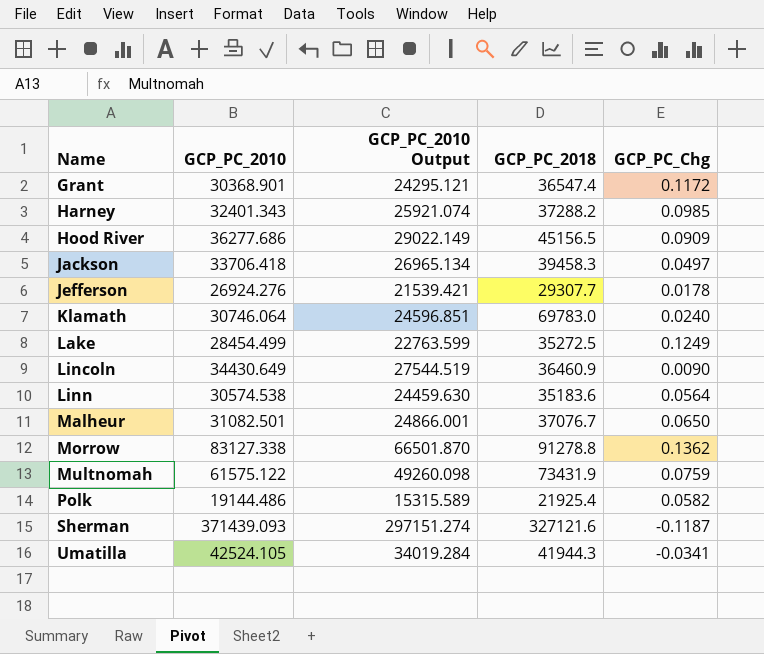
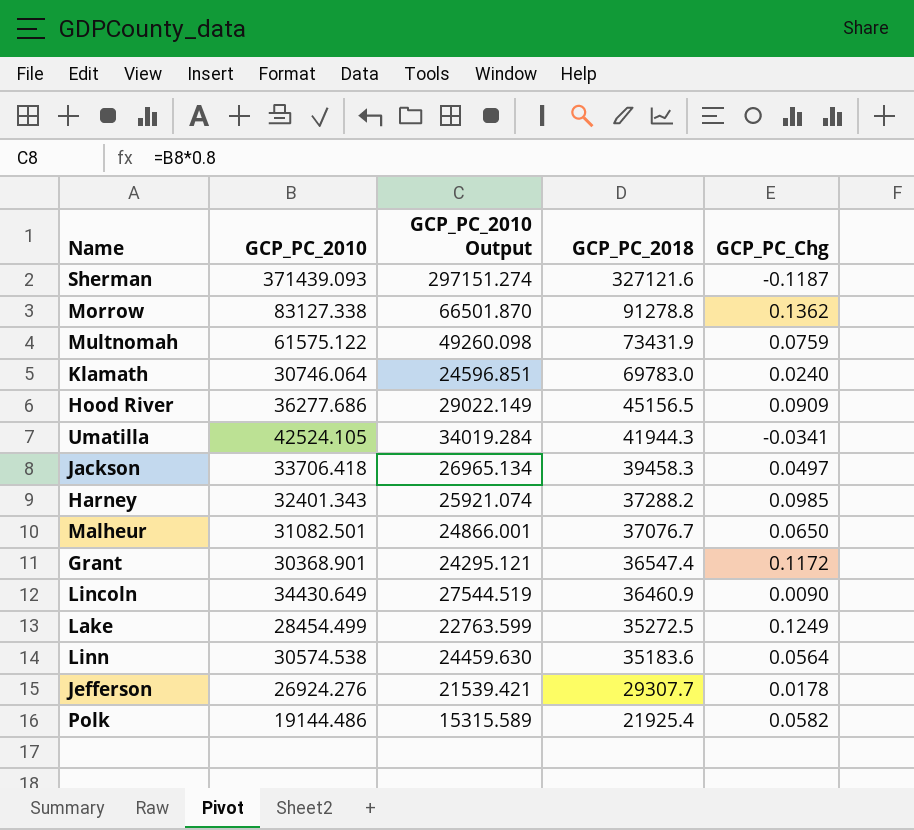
row order: Name ascending -> GCP_PC_2018 descending

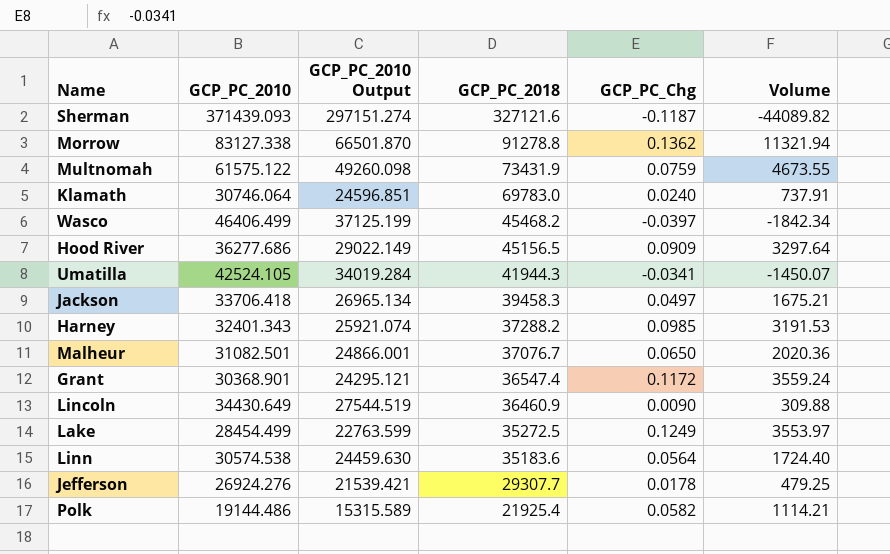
column Volume | formula: none -> [GCP_PC_2010] * [GCP_PC_Chg]
row Wasco: none -> 46406.499 | 37125.199 | 45468.2 | -0.0397 | -1842.34

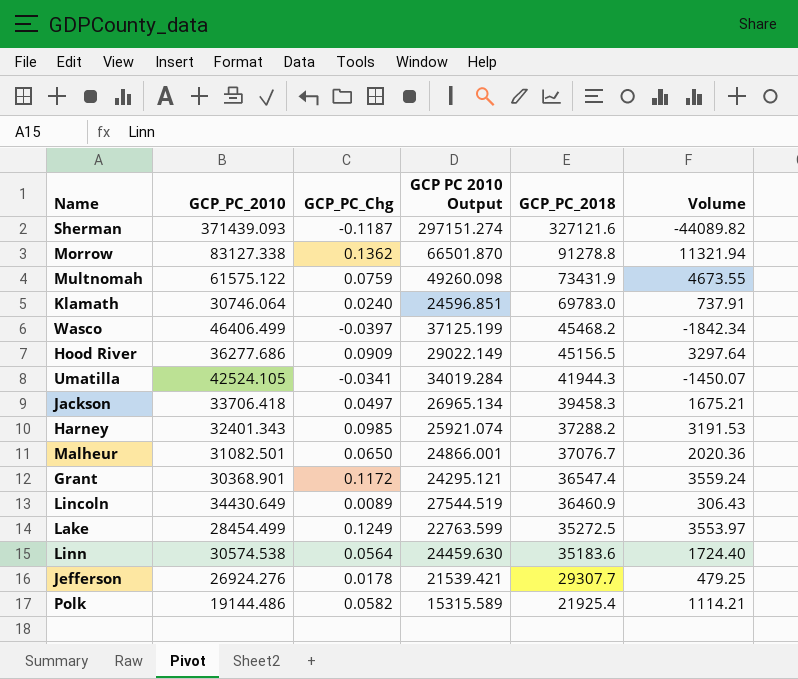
column GCP_PC_Chg | position: 5 -> 3
column name: GCP_PC_2010 Output -> GCP PC 2010 Output
Lincoln | GCP_PC_Chg: 0.0090 -> 0.0089
Lincoln | Volume: 309.88 -> 306.43

